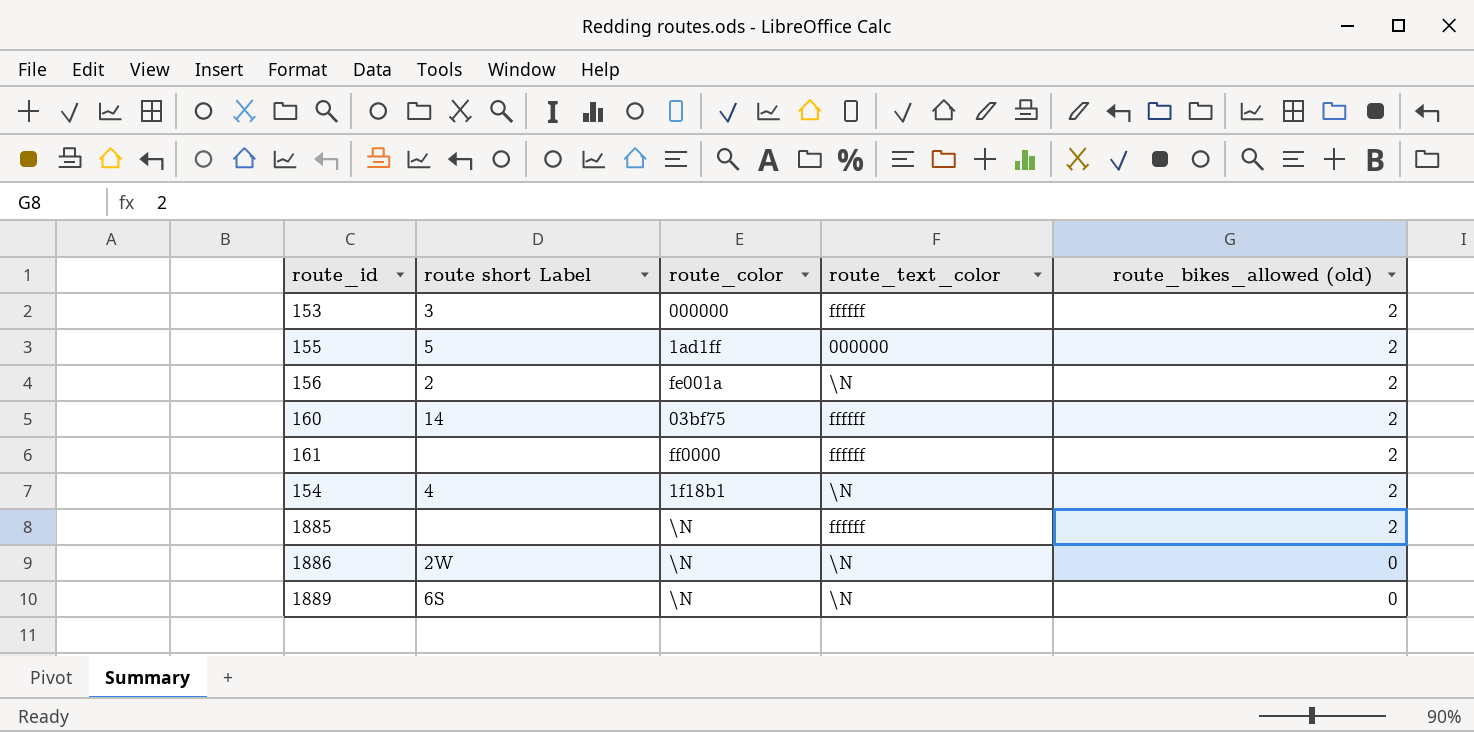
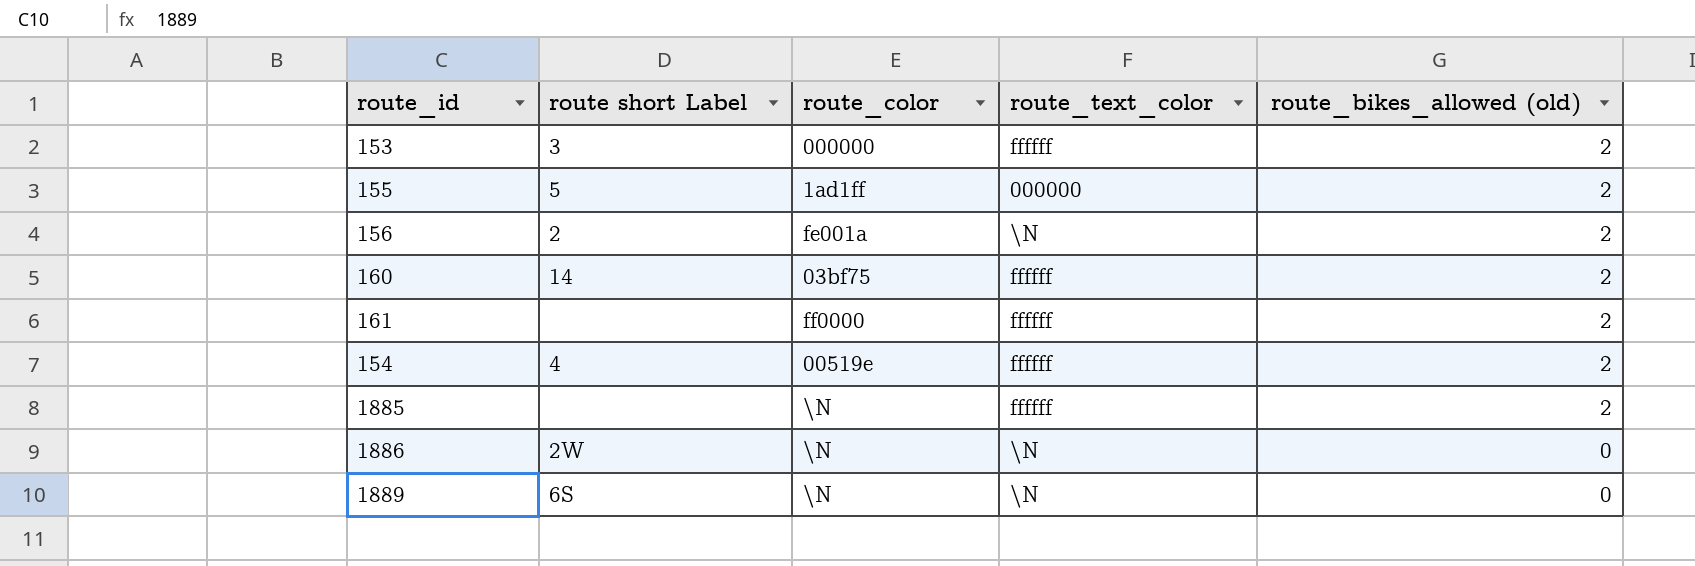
154 | route_color: 1f18b1 -> 00519e
154 | route_text_color: \N -> ffffff

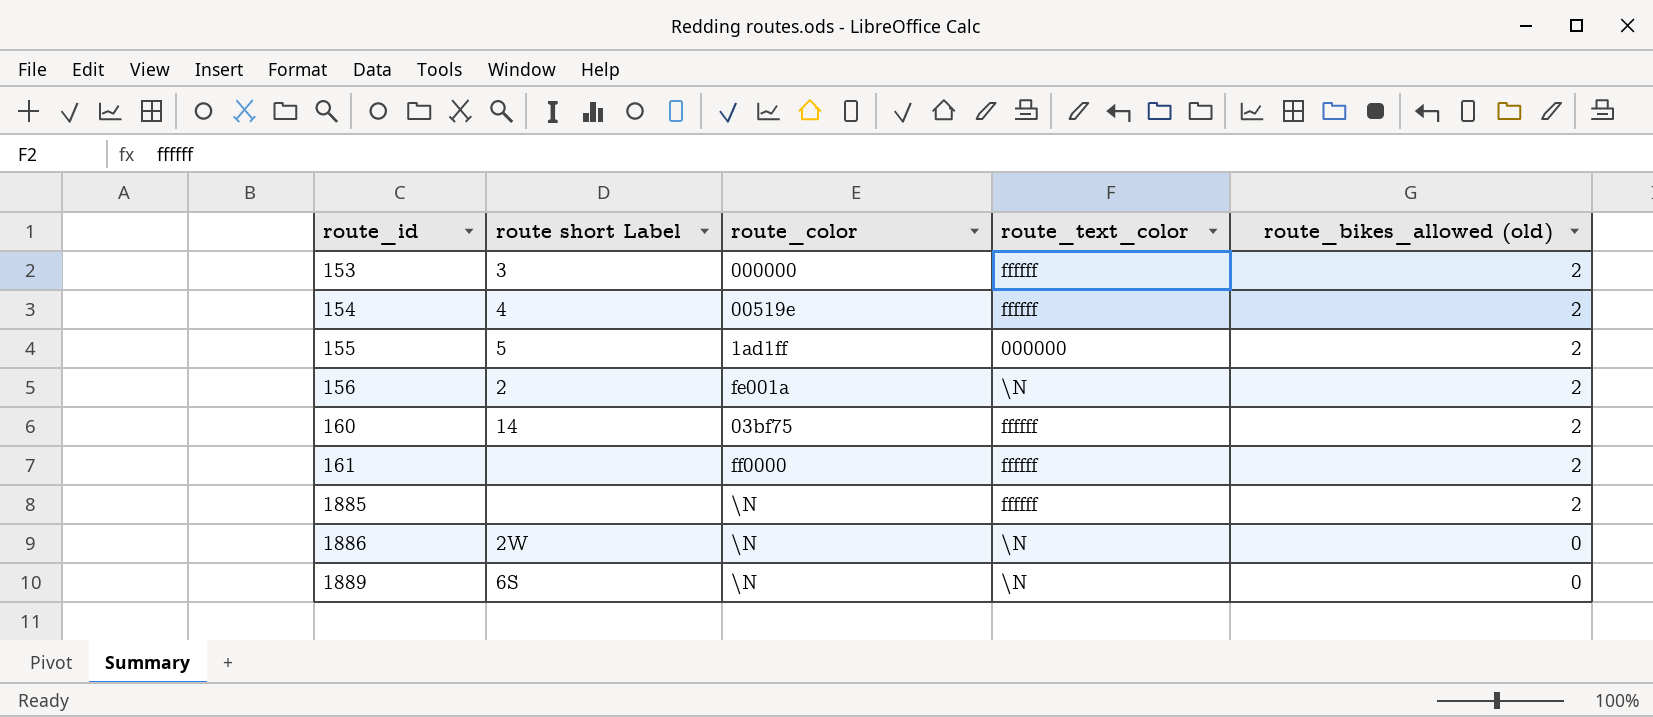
row order: route_bikes_allowed (old) descending -> route_id ascending

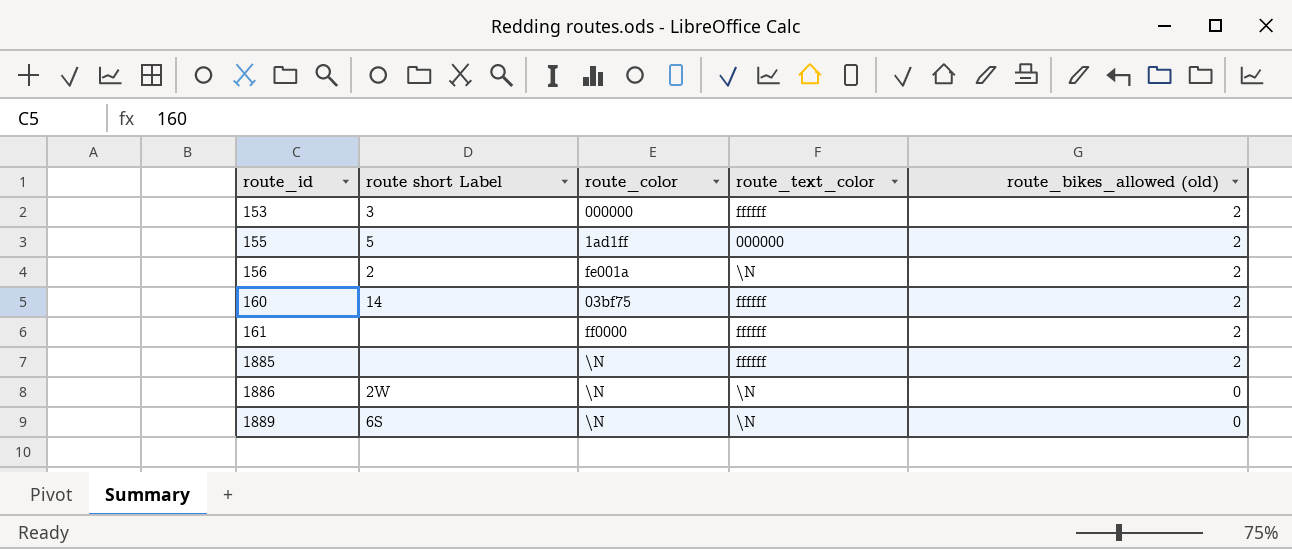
row 154: 4 | 00519e | ffffff | 2 -> none

